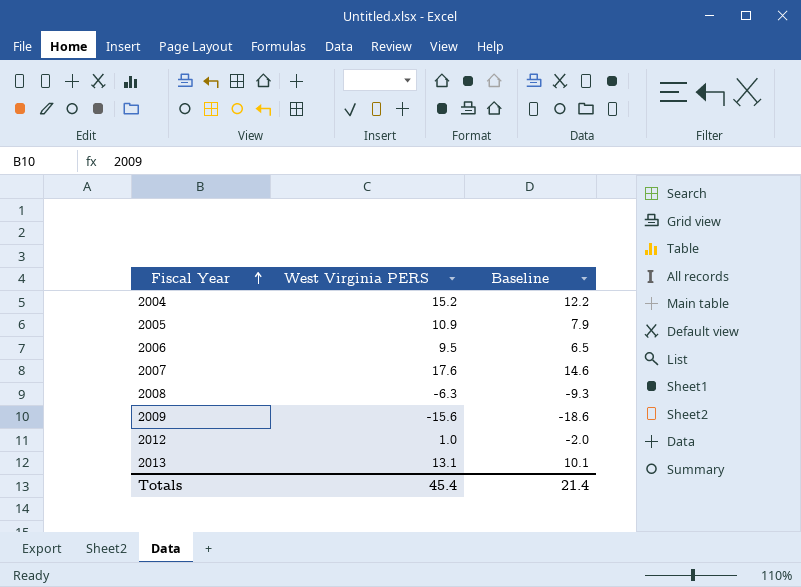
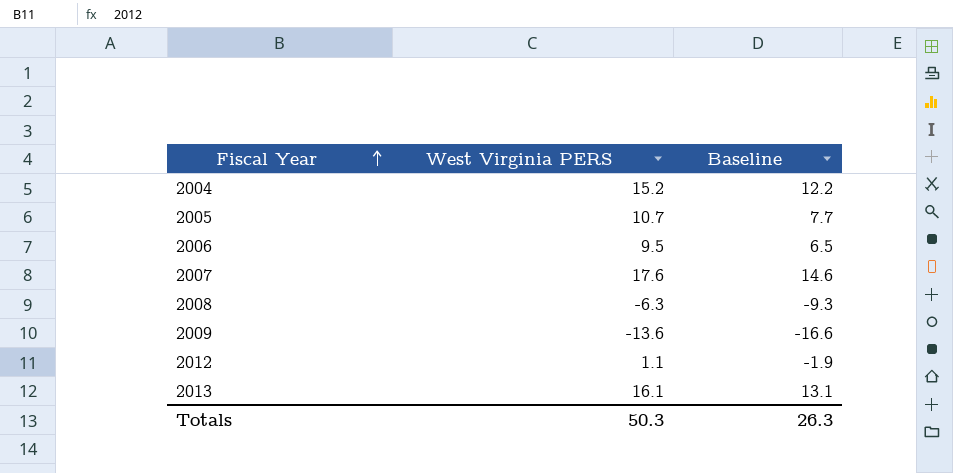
2005 | West Virginia PERS: 10.9 -> 10.7
2005 | Baseline: 7.9 -> 7.7
2009 | West Virginia PERS: -15.6 -> -13.6
2009 | Baseline: -18.6 -> -16.6
2012 | West Virginia PERS: 1.0 -> 1.1
2012 | Baseline: -2.0 -> -1.9
2013 | West Virginia PERS: 13.1 -> 16.1
2013 | Baseline: 10.1 -> 13.1
Totals | West Virginia PERS: 45.4 -> 50.3
Totals | Baseline: 21.4 -> 26.3

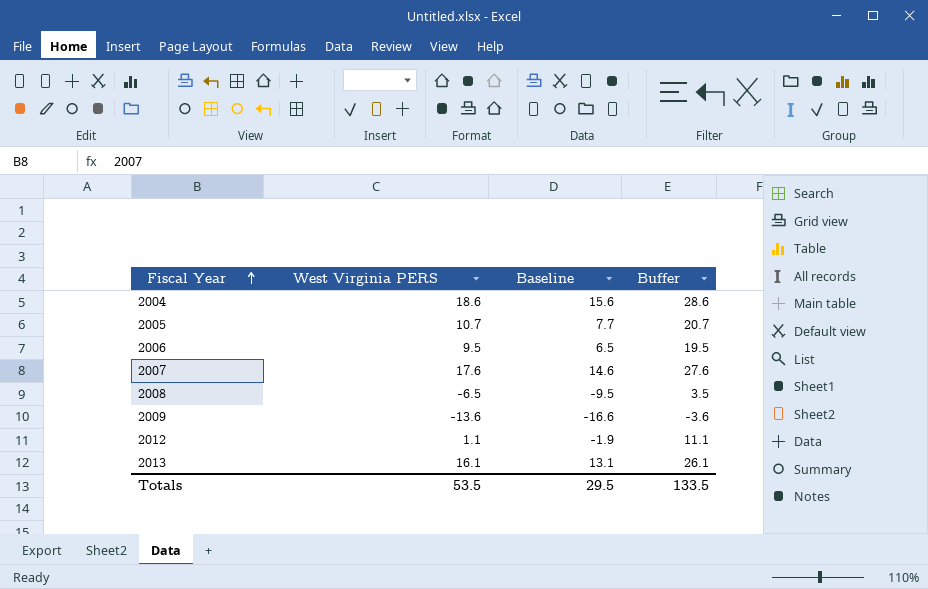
column Buffer | formula: none -> [West Virginia PERS] + 10
2004 | West Virginia PERS: 15.2 -> 18.6
2004 | Baseline: 12.2 -> 15.6
2008 | West Virginia PERS: -6.3 -> -6.5
2008 | Baseline: -9.3 -> -9.5
Totals | West Virginia PERS: 50.3 -> 53.5
Totals | Baseline: 26.3 -> 29.5

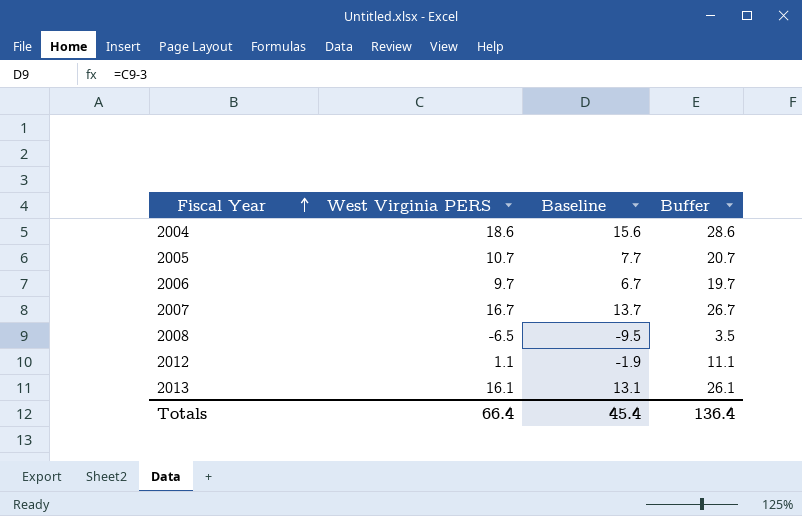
row 2009: -13.6 | -16.6 | -3.6 -> none
2006 | West Virginia PERS: 9.5 -> 9.7
2006 | Baseline: 6.5 -> 6.7
2006 | Buffer: 19.5 -> 19.7
2007 | West Virginia PERS: 17.6 -> 16.7
2007 | Baseline: 14.6 -> 13.7
2007 | Buffer: 27.6 -> 26.7
Totals | West Virginia PERS: 53.5 -> 66.4
Totals | Baseline: 29.5 -> 45.4
Totals | Buffer: 133.5 -> 136.4

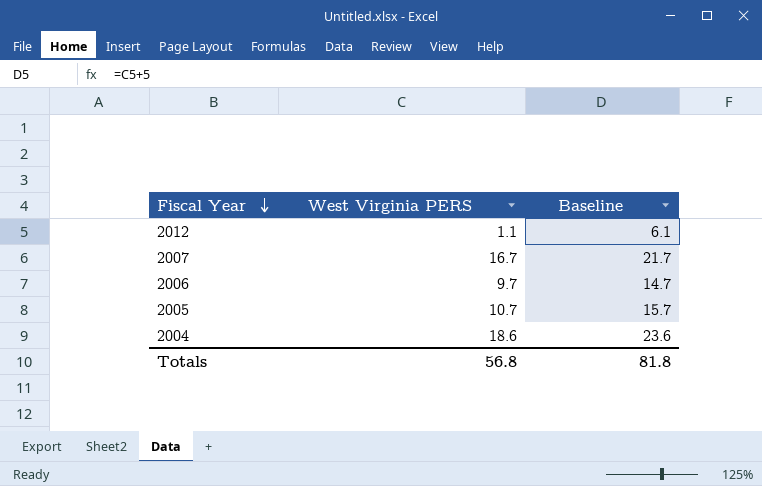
row order: Fiscal Year ascending -> Fiscal Year descending
column Buffer | formula: [West Virginia PERS] + 10 -> none
column Baseline | formula: [West Virginia PERS] - 3 -> [West Virginia PERS] + 5
row 2008: -6.5 | -9.5 | 3.5 -> none
row 2013: 16.1 | 13.1 | 26.1 -> none
Totals | West Virginia PERS: 66.4 -> 56.8
Totals | Baseline: 45.4 -> 81.8

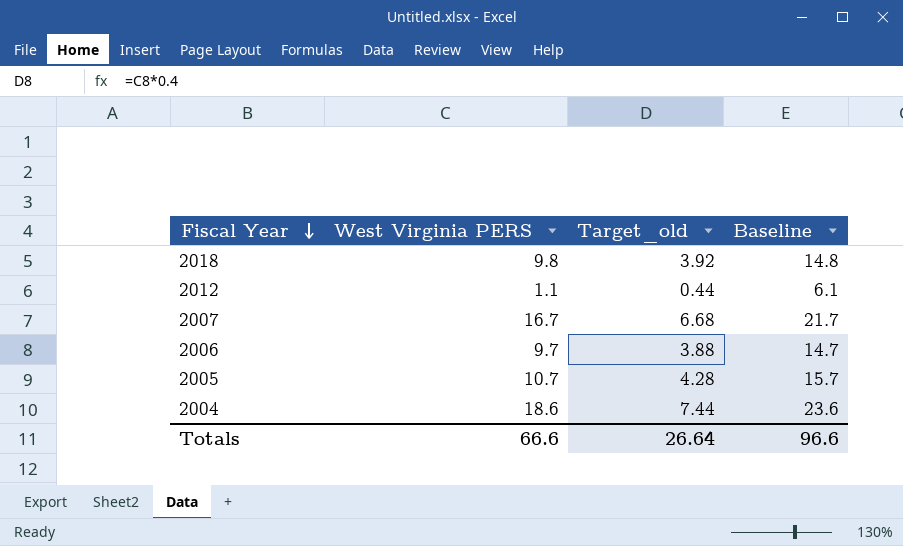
column Target_old | formula: none -> [West Virginia PERS] * 0.4
row 2018: none -> 9.8 | 3.92 | 14.8
Totals | West Virginia PERS: 56.8 -> 66.6
Totals | Baseline: 81.8 -> 96.6

